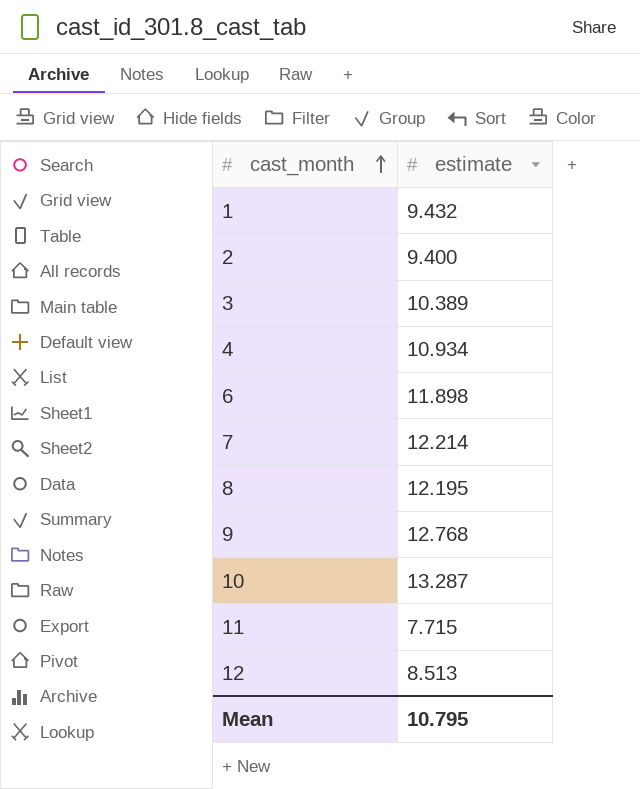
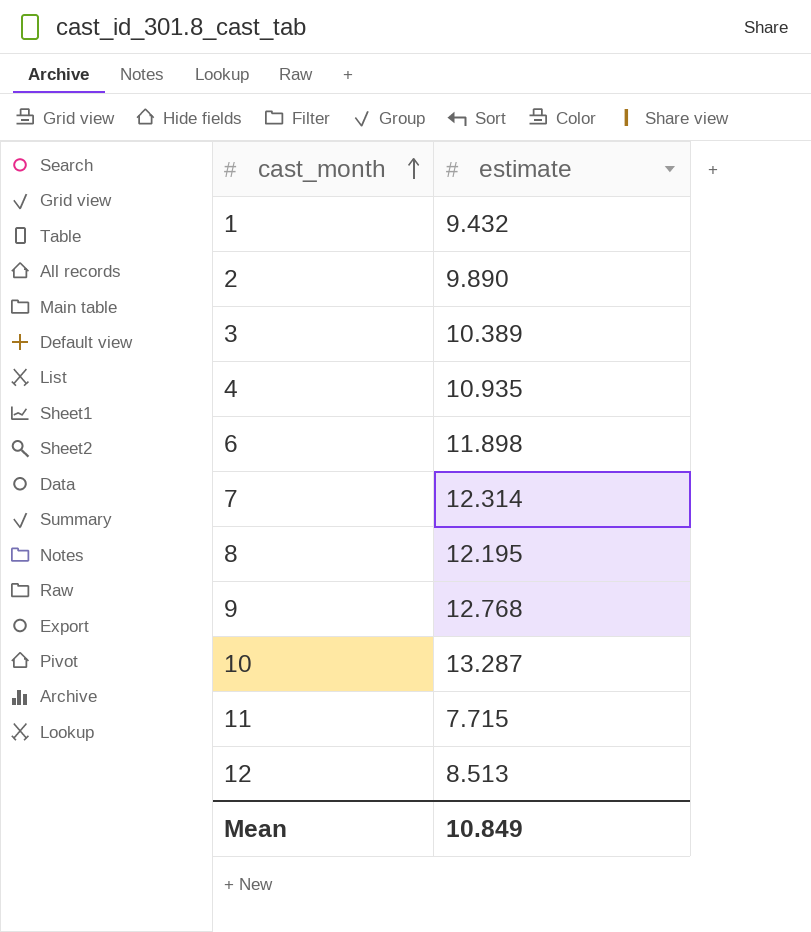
2 | estimate: 9.400 -> 9.890
4 | estimate: 10.934 -> 10.935
7 | estimate: 12.214 -> 12.314
Mean | estimate: 10.795 -> 10.849

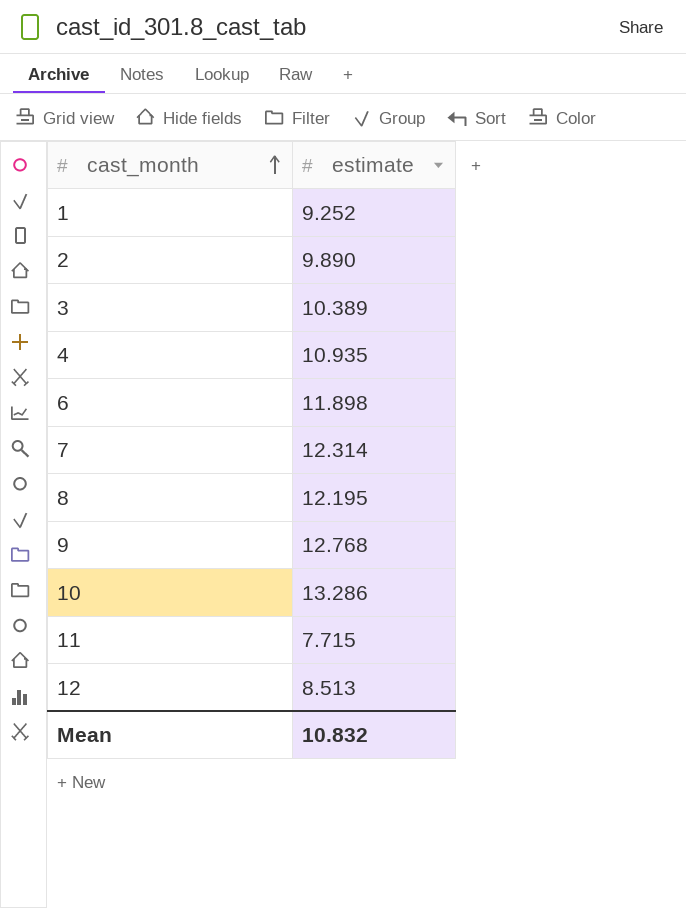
1 | estimate: 9.432 -> 9.252
10 | estimate: 13.287 -> 13.286
Mean | estimate: 10.849 -> 10.832

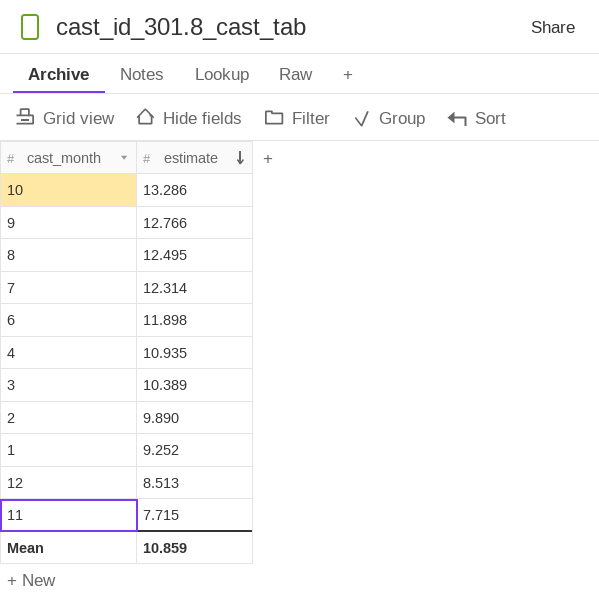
row order: cast_month ascending -> estimate descending
9 | estimate: 12.768 -> 12.766
8 | estimate: 12.195 -> 12.495
Mean | estimate: 10.832 -> 10.859

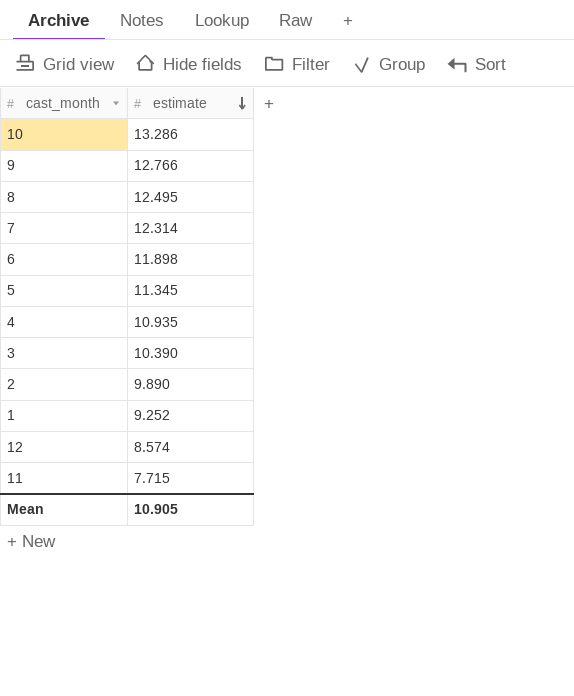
row 5: none -> 11.345
3 | estimate: 10.389 -> 10.390
12 | estimate: 8.513 -> 8.574
Mean | estimate: 10.859 -> 10.905

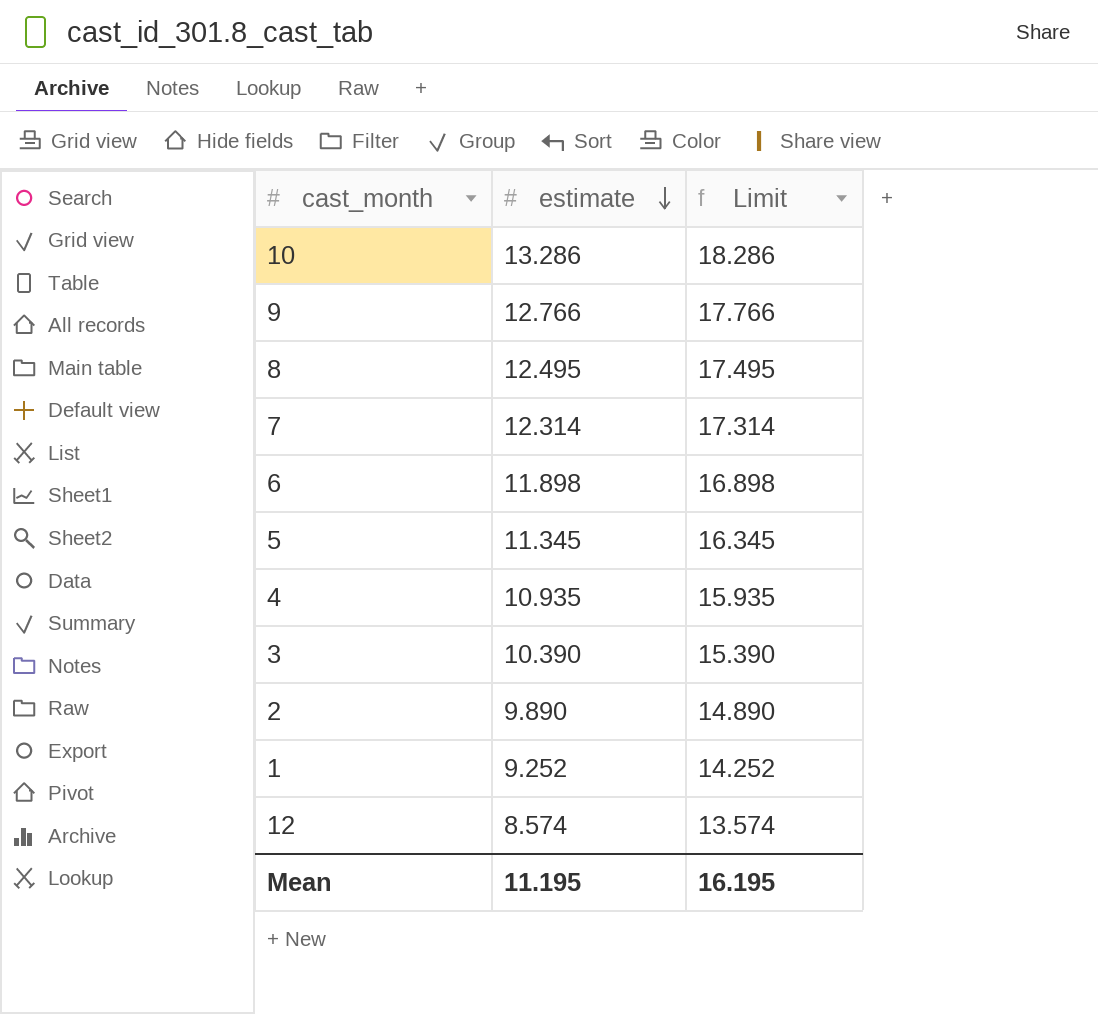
column Limit | formula: none -> [estimate] + 5
row 11: 7.715 -> none
Mean | estimate: 10.905 -> 11.195

